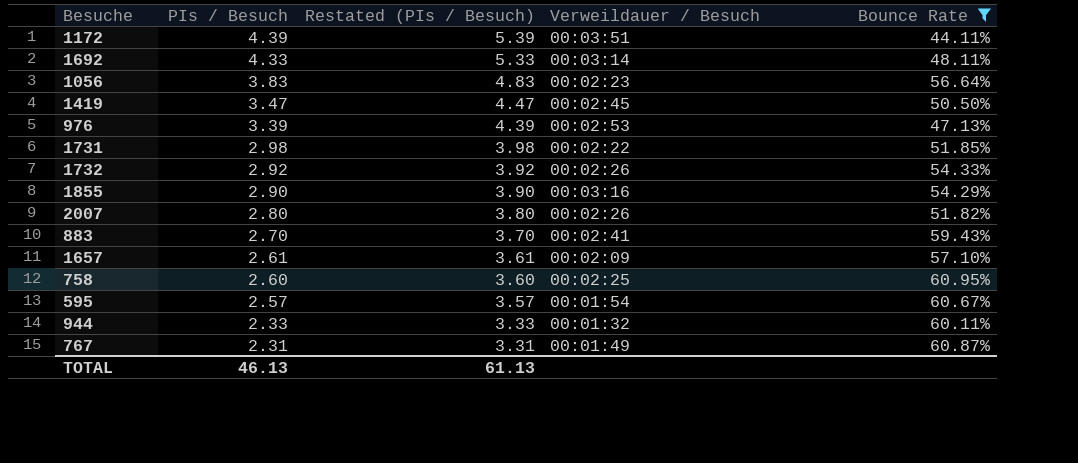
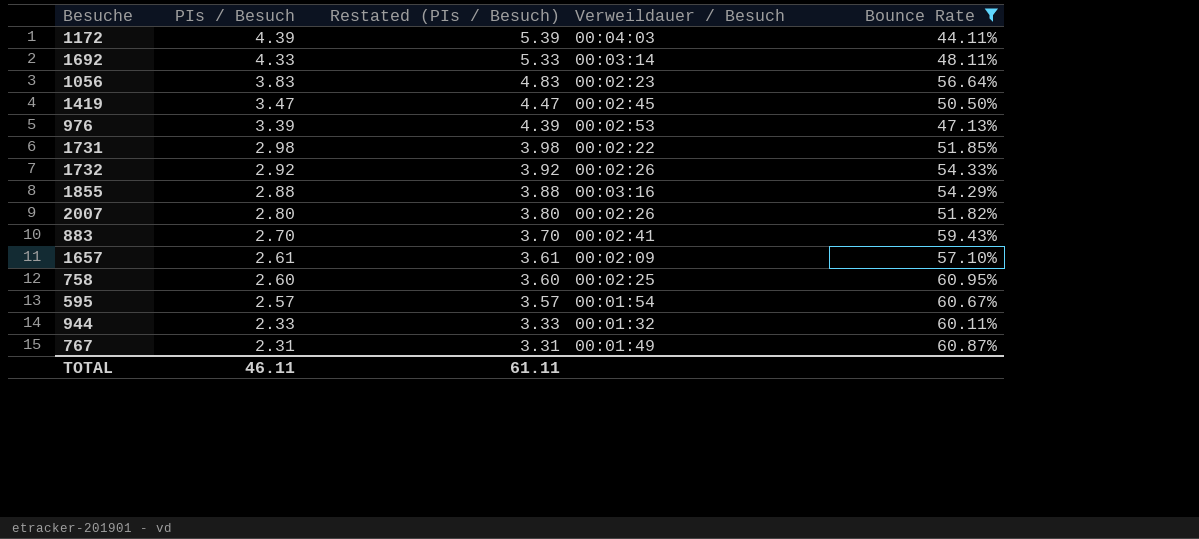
1172 | Verweildauer / Besuch: 00:03:51 -> 00:04:03
1855 | PIs / Besuch: 2.90 -> 2.88
1855 | Restated (PIs / Besuch): 3.90 -> 3.88
TOTAL | PIs / Besuch: 46.13 -> 46.11
TOTAL | Restated (PIs / Besuch): 61.13 -> 61.11

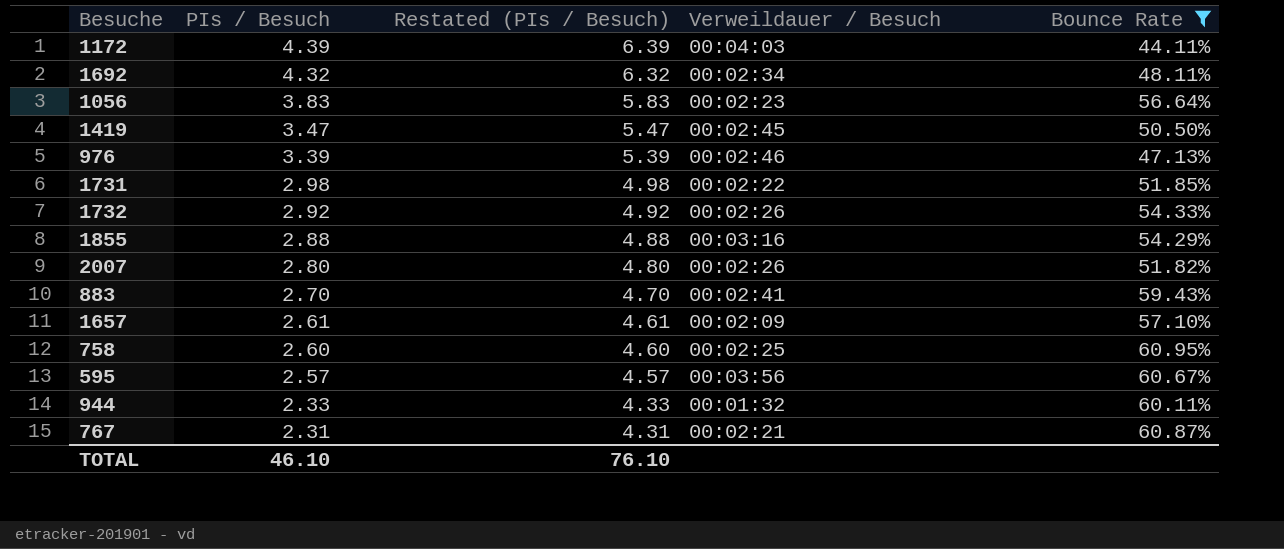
column Restated (PIs / Besuch) | formula: [PIs / Besuch] + 1 -> [PIs / Besuch] + 2
1692 | PIs / Besuch: 4.33 -> 4.32
1692 | Verweildauer / Besuch: 00:03:14 -> 00:02:34
976 | Verweildauer / Besuch: 00:02:53 -> 00:02:46
595 | Verweildauer / Besuch: 00:01:54 -> 00:03:56
767 | Verweildauer / Besuch: 00:01:49 -> 00:02:21
TOTAL | PIs / Besuch: 46.11 -> 46.10
TOTAL | Restated (PIs / Besuch): 61.11 -> 76.10

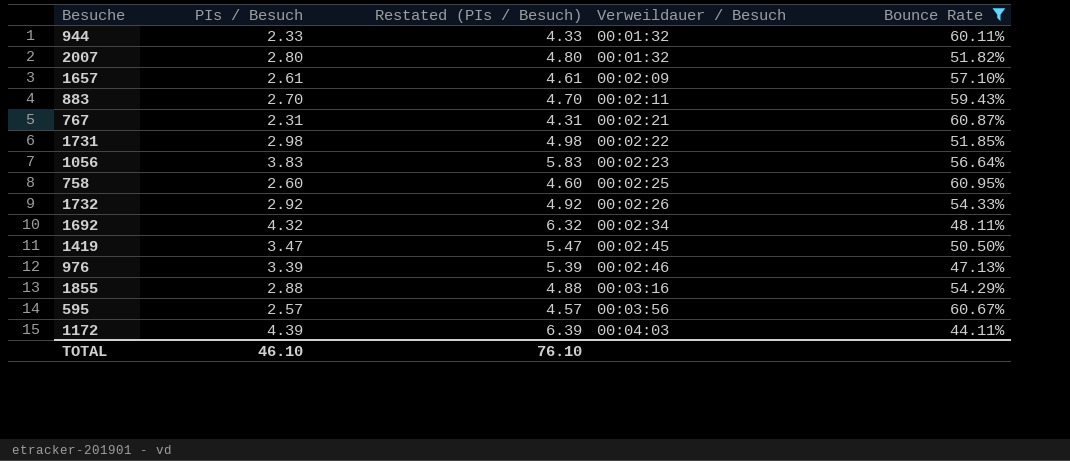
row order: PIs / Besuch descending -> Verweildauer / Besuch ascending
2007 | Verweildauer / Besuch: 00:02:26 -> 00:01:32
883 | Verweildauer / Besuch: 00:02:41 -> 00:02:11

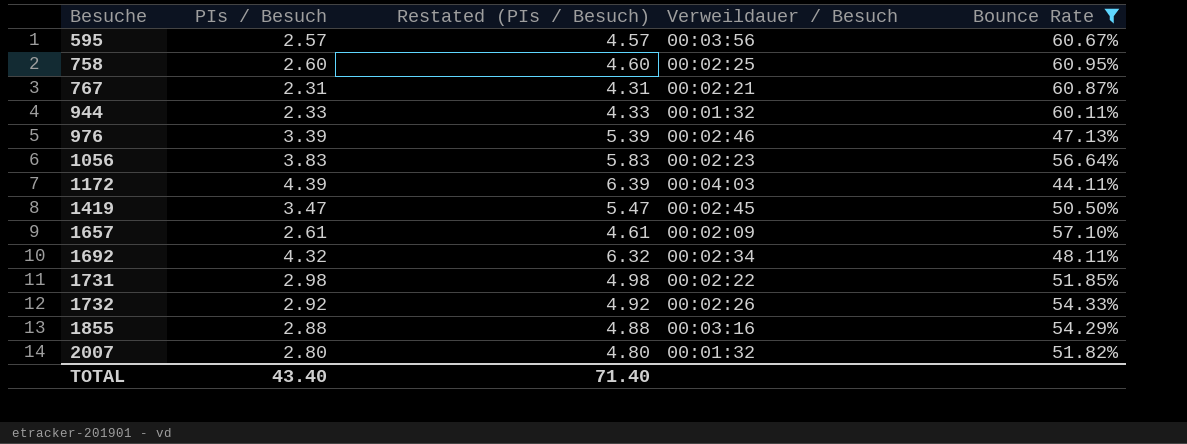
row order: Verweildauer / Besuch ascending -> Besuche ascending
row 883: 2.70 | 4.70 | 00:02:11 | 59.43% -> none
TOTAL | PIs / Besuch: 46.10 -> 43.40
TOTAL | Restated (PIs / Besuch): 76.10 -> 71.40

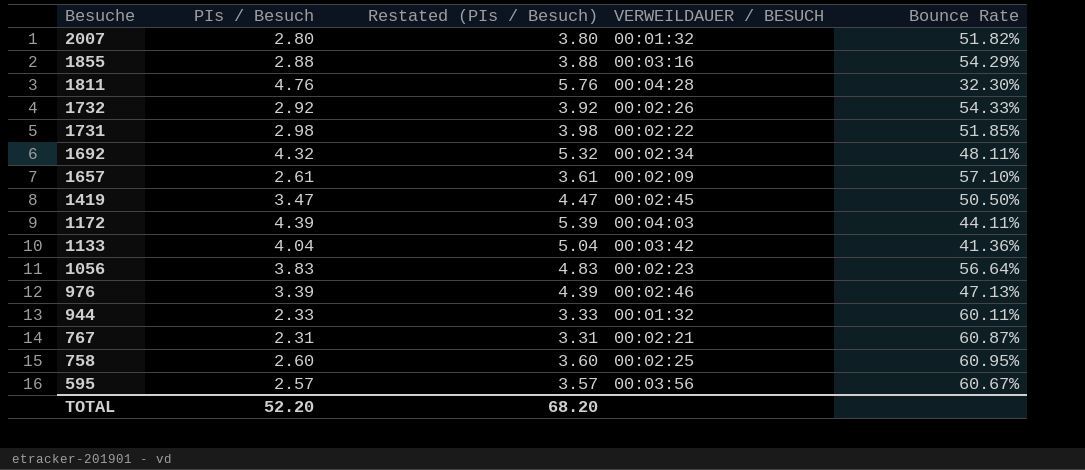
filter: Bounce Rate >= 44.11% -> none
row order: Besuche ascending -> Besuche descending
column Restated (PIs / Besuch) | formula: [PIs / Besuch] + 2 -> [PIs / Besuch] + 1
column name: Verweildauer / Besuch -> VERWEILDAUER / BESUCH
TOTAL | PIs / Besuch: 43.40 -> 52.20
TOTAL | Restated (PIs / Besuch): 71.40 -> 68.20

